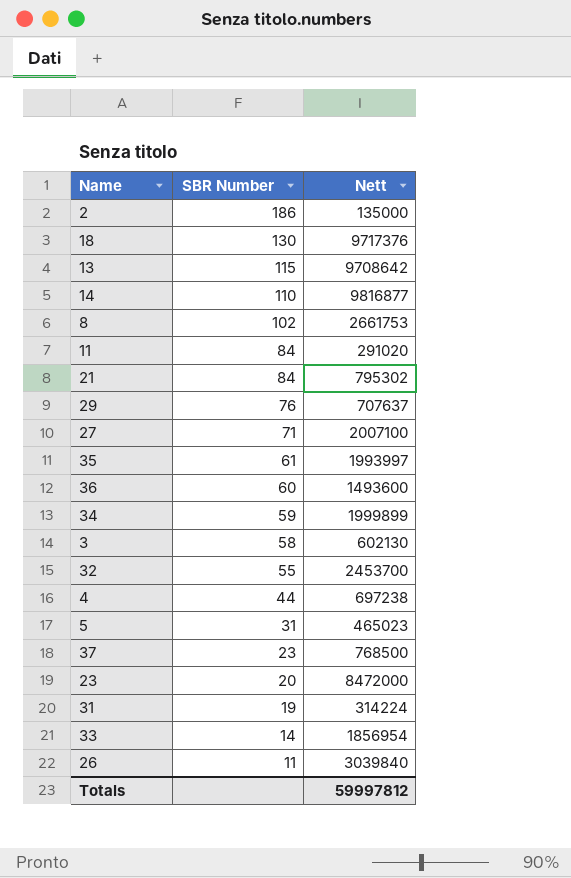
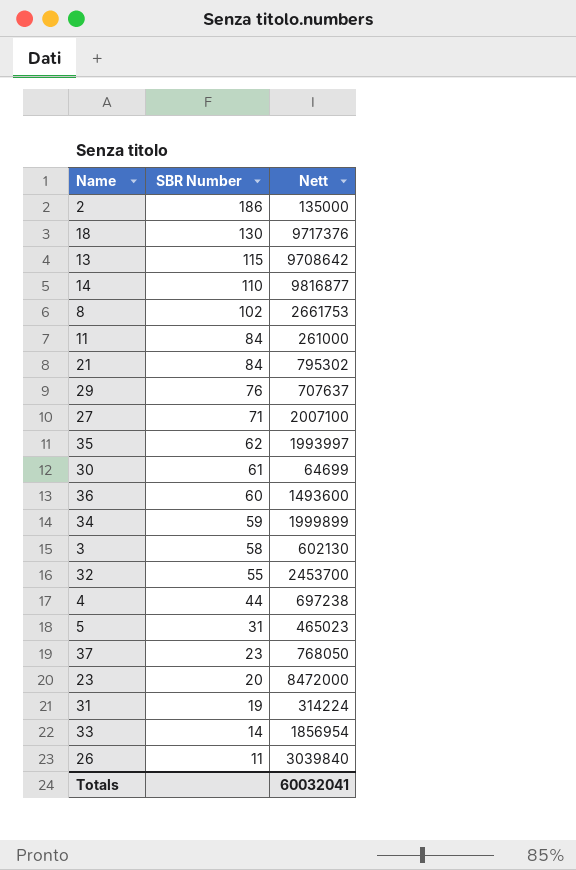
11 | Nett: 291020 -> 261000
35 | SBR Number: 61 -> 62
row 30: none -> 61 | 64699
37 | Nett: 768500 -> 768050
Totals | Nett: 59997812 -> 60032041

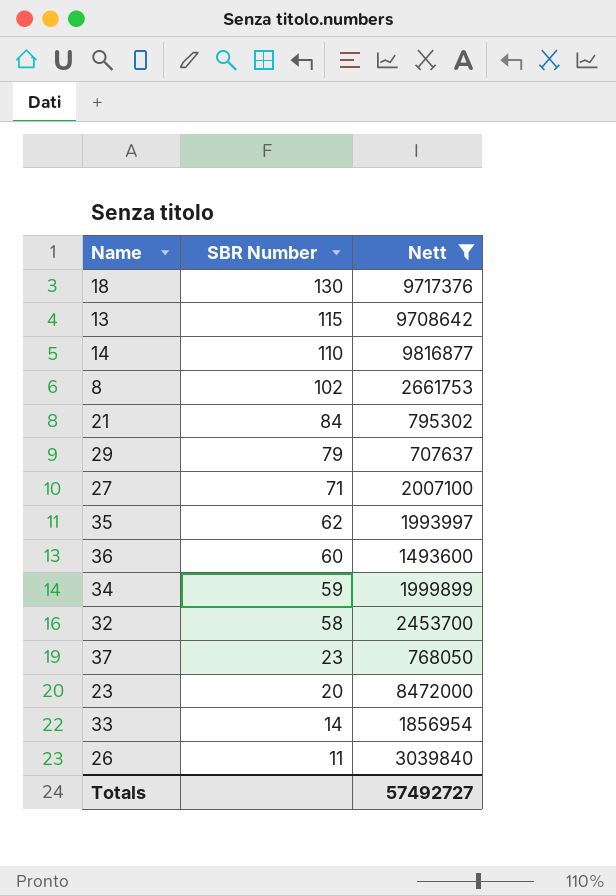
filter: none -> Nett >= 707637
29 | SBR Number: 76 -> 79
32 | SBR Number: 55 -> 58
Totals | Nett: 60032041 -> 57492727

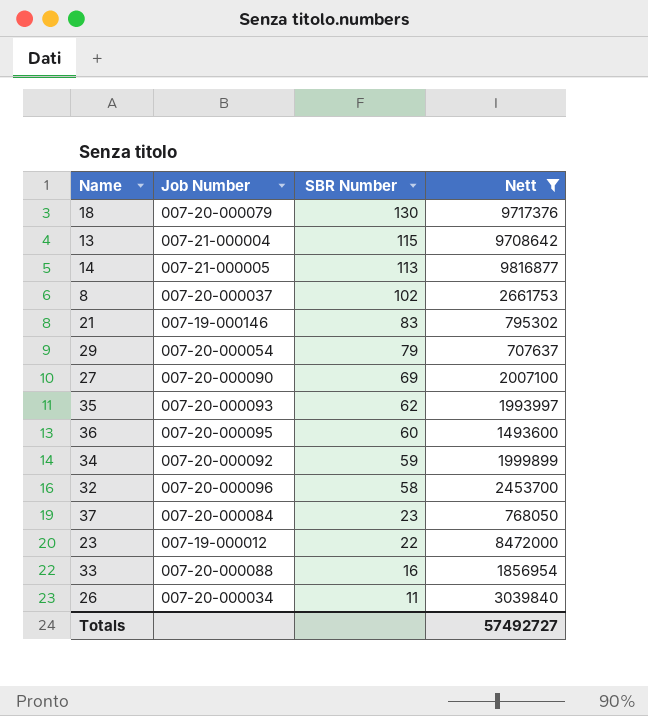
column Job Number | position: none -> 2
14 | SBR Number: 110 -> 113
21 | SBR Number: 84 -> 83
27 | SBR Number: 71 -> 69
23 | SBR Number: 20 -> 22
33 | SBR Number: 14 -> 16

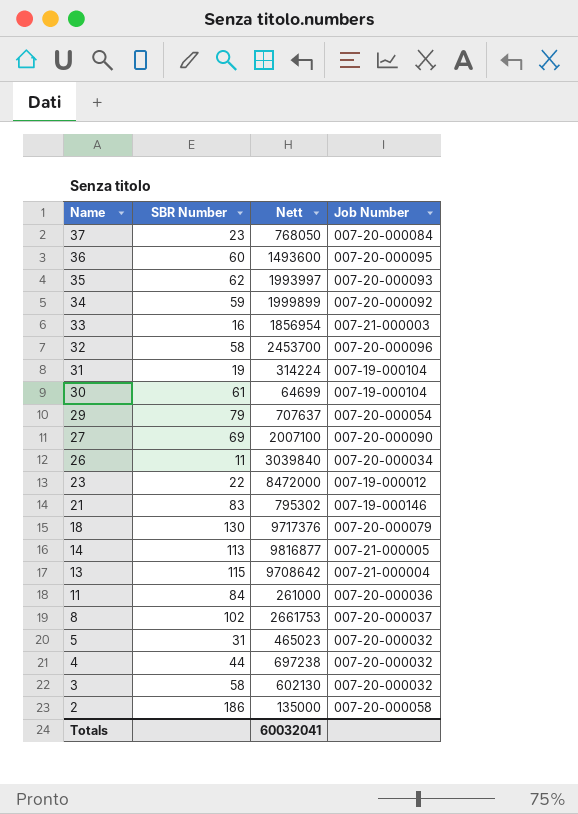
filter: Nett >= 707637 -> none
row order: SBR Number descending -> Name descending
column Job Number | position: 2 -> 4
33 | Job Number: 007-20-000088 -> 007-21-000003
Totals | Nett: 57492727 -> 60032041

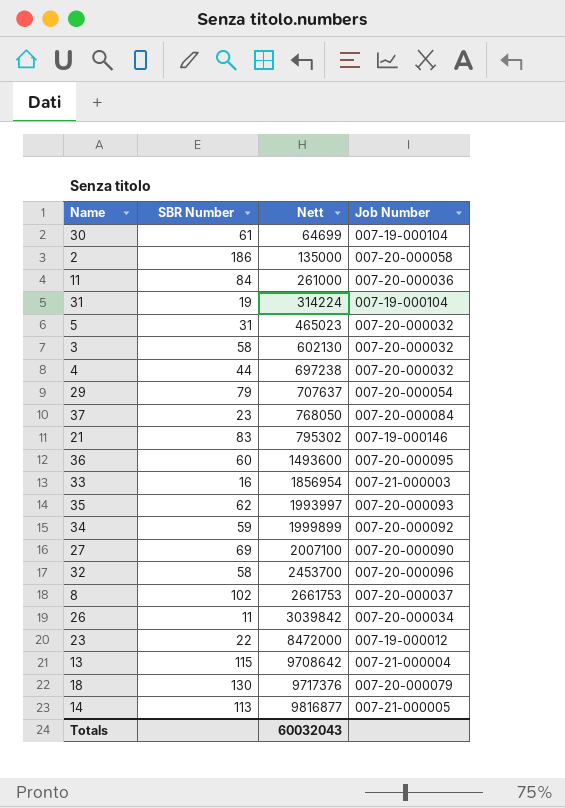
row order: Name descending -> Nett ascending
26 | Nett: 3039840 -> 3039842
Totals | Nett: 60032041 -> 60032043

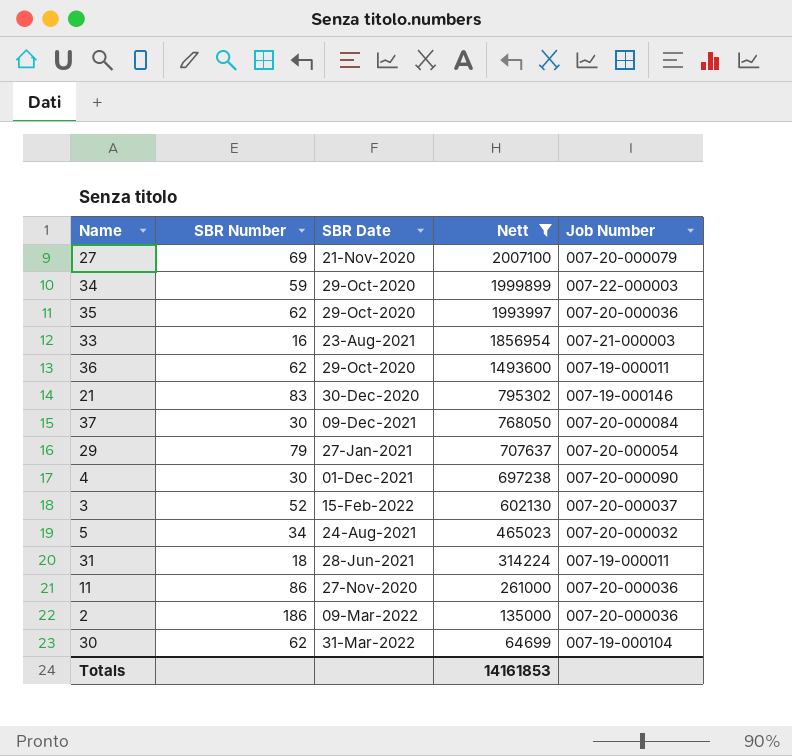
filter: none -> Nett <= 2007100
row order: Nett ascending -> Nett descending
column SBR Date | position: none -> 3
27 | Job Number: 007-20-000090 -> 007-20-000079
34 | Job Number: 007-20-000092 -> 007-22-000003
35 | Job Number: 007-20-000093 -> 007-20-000036
36 | SBR Number: 60 -> 62
36 | Job Number: 007-20-000095 -> 007-19-000011
37 | SBR Number: 23 -> 30
4 | SBR Number: 44 -> 30
4 | Job Number: 007-20-000032 -> 007-20-000090
3 | SBR Number: 58 -> 52
3 | Job Number: 007-20-000032 -> 007-20-000037
5 | SBR Number: 31 -> 34
31 | SBR Number: 19 -> 18
31 | Job Number: 007-19-000104 -> 007-19-000011
11 | SBR Number: 84 -> 86
2 | Job Number: 007-20-000058 -> 007-20-000036
30 | SBR Number: 61 -> 62
Totals | Nett: 60032043 -> 14161853

